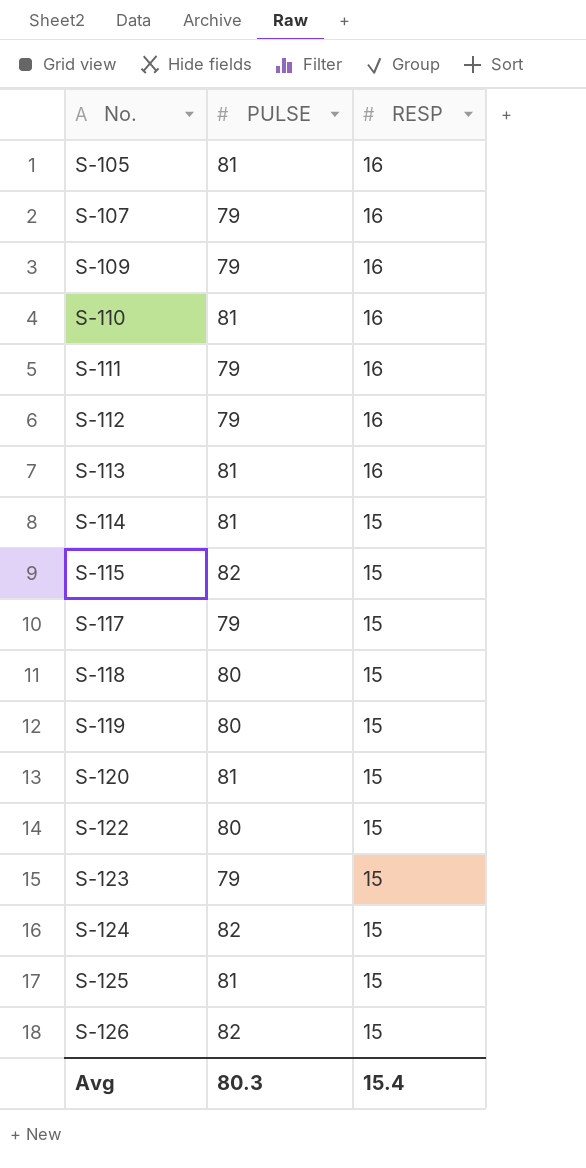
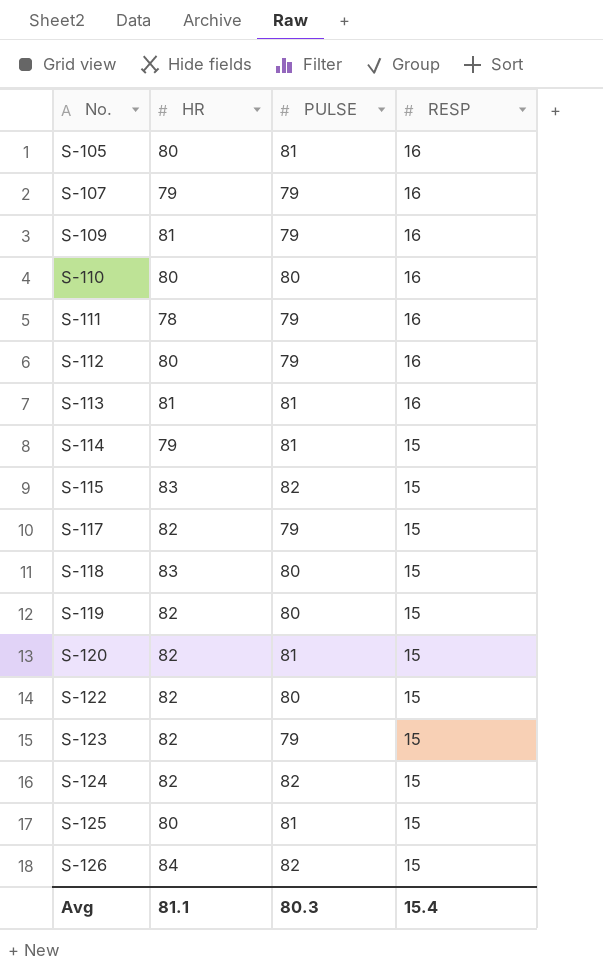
column HR | position: none -> 2
S-110 | PULSE: 81 -> 80

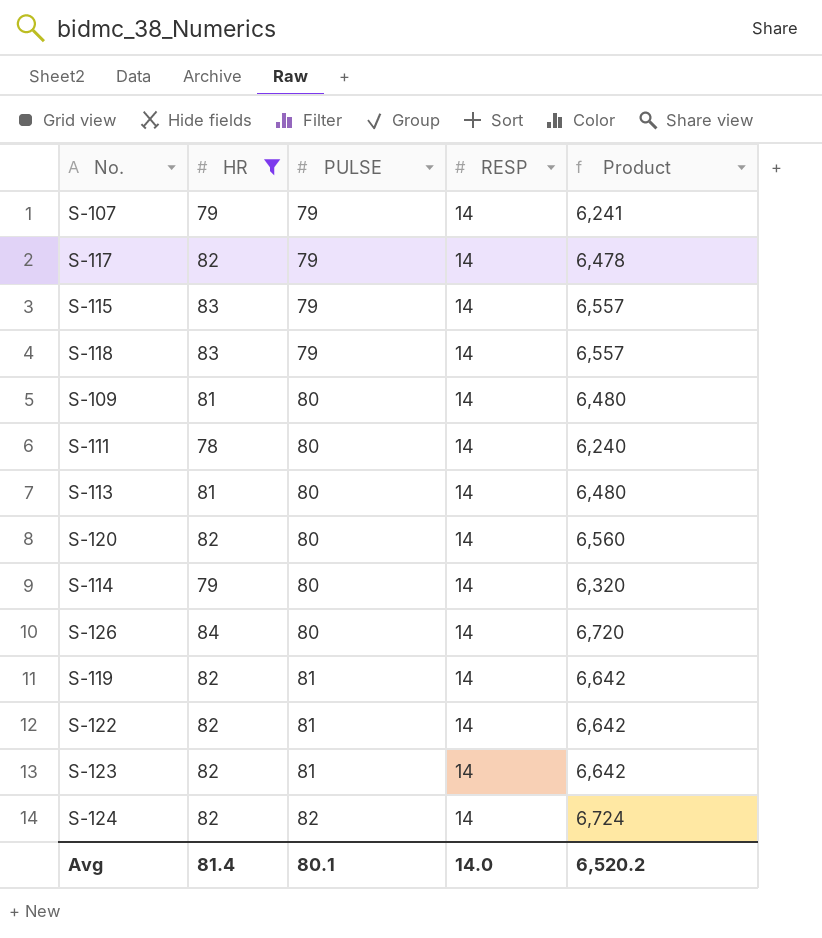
filter: none -> HR != 80
row order: No. ascending -> PULSE ascending
column Product | formula: none -> [HR] * [PULSE]
S-107 | RESP: 16 -> 14
S-117 | RESP: 15 -> 14
S-115 | PULSE: 82 -> 79
S-115 | RESP: 15 -> 14
S-118 | PULSE: 80 -> 79
S-118 | RESP: 15 -> 14
S-109 | PULSE: 79 -> 80
S-109 | RESP: 16 -> 14
S-111 | PULSE: 79 -> 80
S-111 | RESP: 16 -> 14
S-113 | PULSE: 81 -> 80
S-113 | RESP: 16 -> 14
S-120 | PULSE: 81 -> 80
S-120 | RESP: 15 -> 14
S-114 | PULSE: 81 -> 80
S-114 | RESP: 15 -> 14
S-126 | PULSE: 82 -> 80
S-126 | RESP: 15 -> 14
S-119 | PULSE: 80 -> 81
S-119 | RESP: 15 -> 14
S-122 | PULSE: 80 -> 81
S-122 | RESP: 15 -> 14
S-123 | PULSE: 79 -> 81
S-123 | RESP: 15 -> 14
S-124 | RESP: 15 -> 14
Avg | HR: 81.1 -> 81.4
Avg | PULSE: 80.3 -> 80.1
Avg | RESP: 15.4 -> 14.0

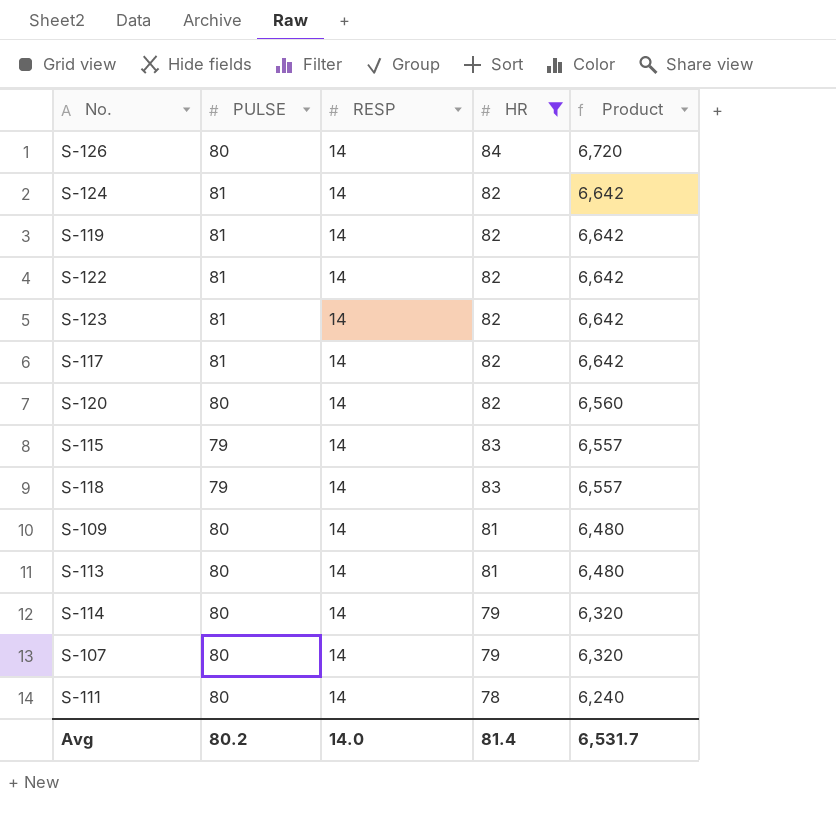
row order: PULSE ascending -> Product descending
column HR | position: 2 -> 4
S-124 | PULSE: 82 -> 81
S-124 | Product: 6,724 -> 6,642
S-117 | PULSE: 79 -> 81
S-117 | Product: 6,478 -> 6,642
S-107 | PULSE: 79 -> 80
S-107 | Product: 6,241 -> 6,320
Avg | PULSE: 80.1 -> 80.2
Avg | Product: 6,520.2 -> 6,531.7

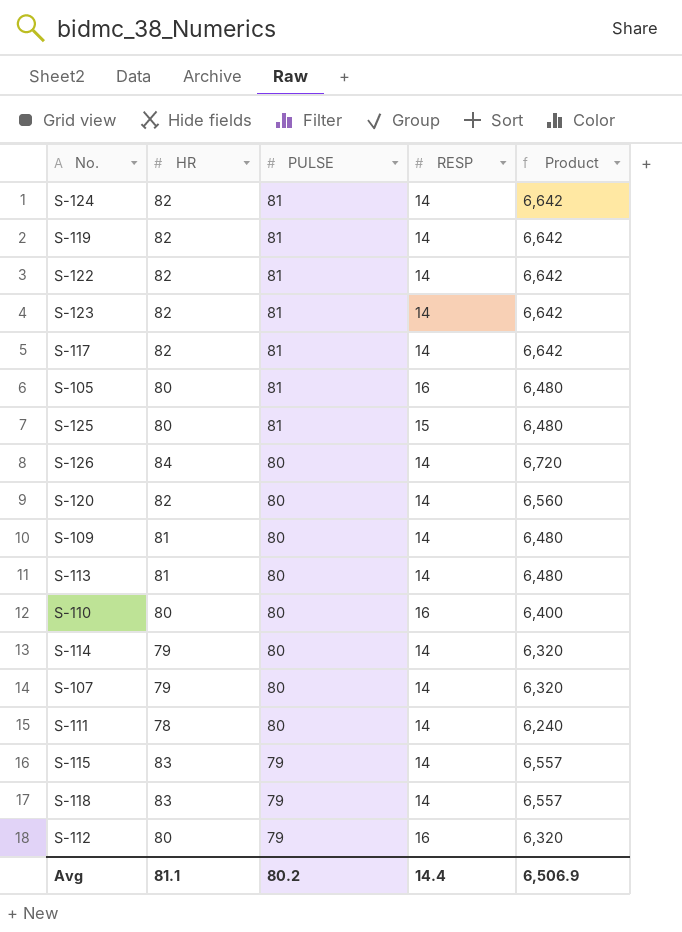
filter: HR != 80 -> none
row order: Product descending -> PULSE descending
column HR | position: 4 -> 2
Avg | HR: 81.4 -> 81.1
Avg | RESP: 14.0 -> 14.4
Avg | Product: 6,531.7 -> 6,506.9

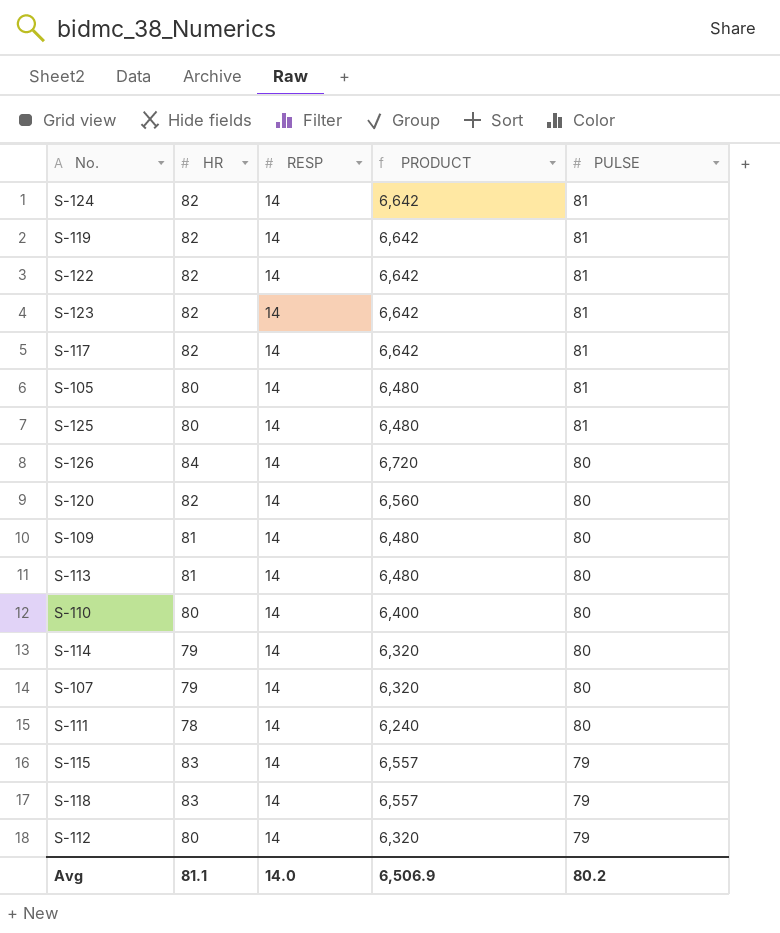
column name: Product -> PRODUCT
column PULSE | position: 3 -> 5
S-105 | RESP: 16 -> 14
S-125 | RESP: 15 -> 14
S-110 | RESP: 16 -> 14
S-112 | RESP: 16 -> 14
Avg | RESP: 14.4 -> 14.0

